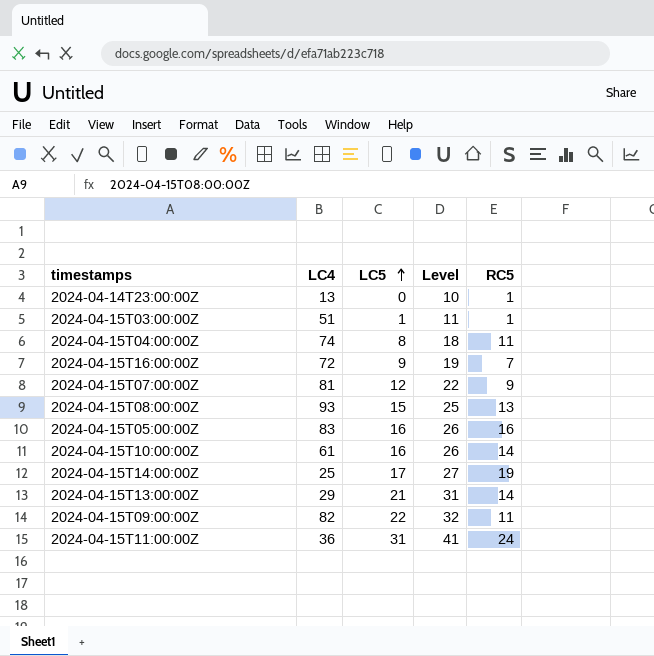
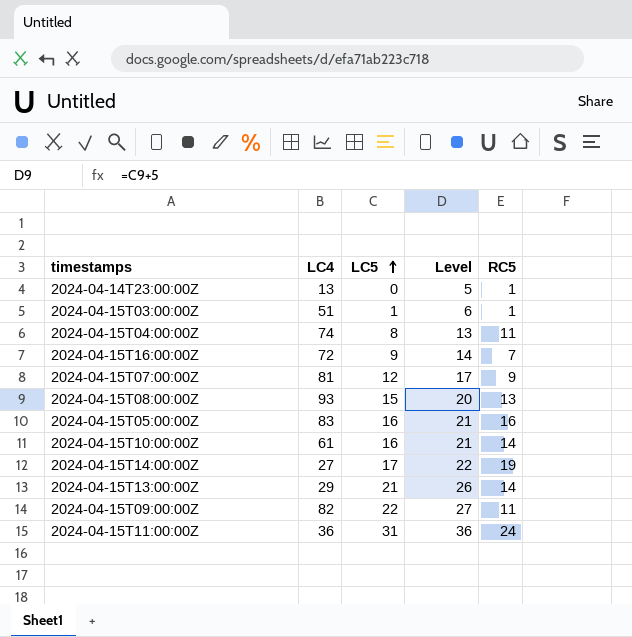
column Level | formula: [LC5] + 10 -> [LC5] + 5
2024-04-15T14:00:00Z | LC4: 25 -> 27

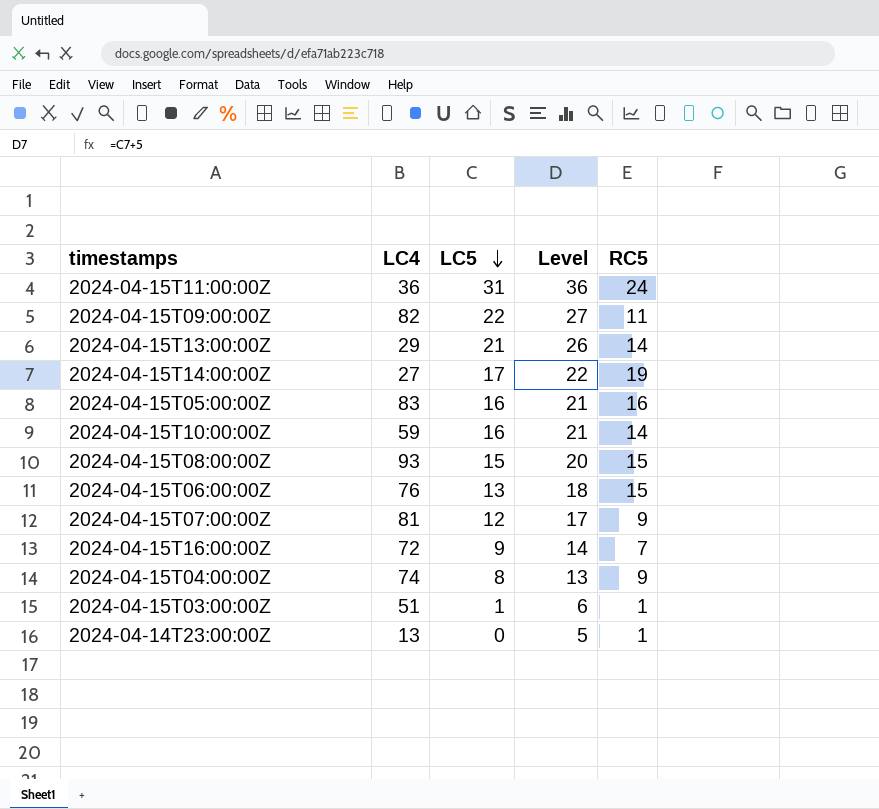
row order: LC5 ascending -> LC5 descending
2024-04-15T10:00:00Z | LC4: 61 -> 59
2024-04-15T08:00:00Z | RC5: 13 -> 15
row 2024-04-15T06:00:00Z: none -> 76 | 13 | 18 | 15
2024-04-15T04:00:00Z | RC5: 11 -> 9

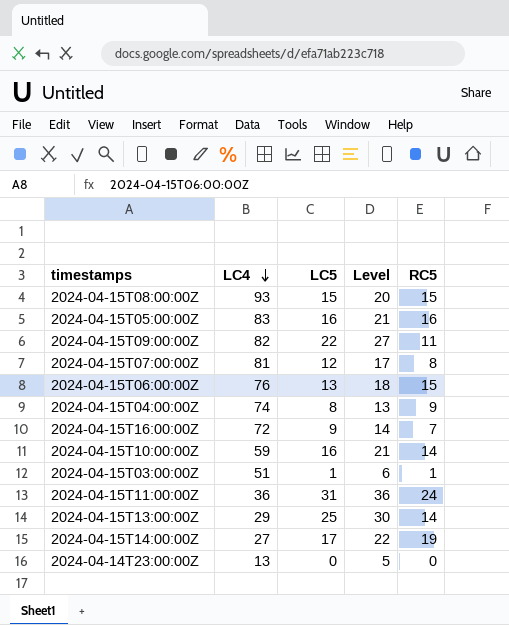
row order: LC5 descending -> LC4 descending
2024-04-15T07:00:00Z | RC5: 9 -> 8
2024-04-15T13:00:00Z | LC5: 21 -> 25
2024-04-15T13:00:00Z | Level: 26 -> 30
2024-04-14T23:00:00Z | RC5: 1 -> 0

